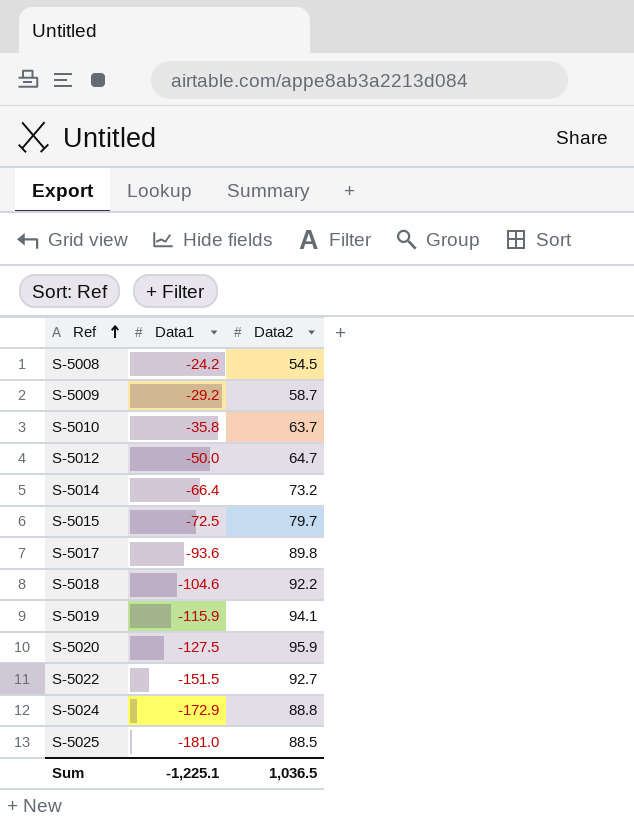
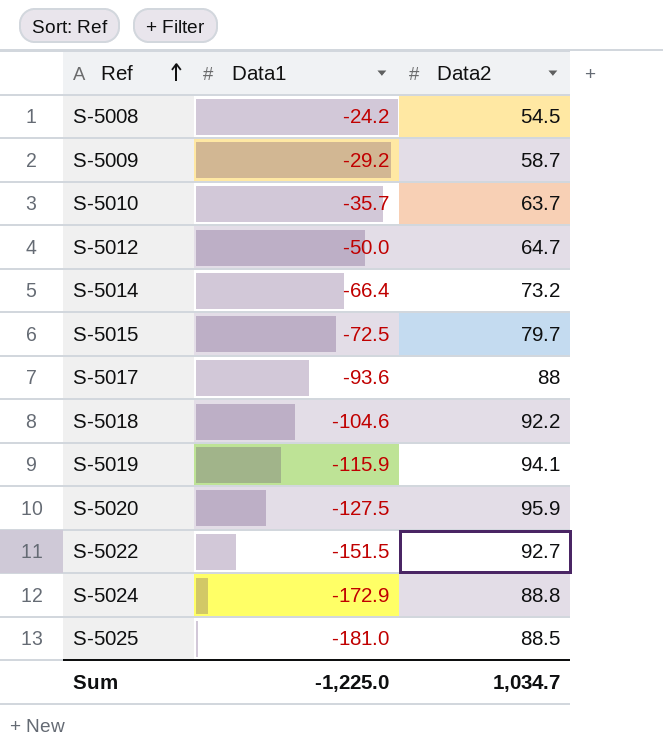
S-5010 | Data1: -35.8 -> -35.7
S-5017 | Data2: 89.8 -> 88
Sum | Data1: -1,225.1 -> -1,225.0
Sum | Data2: 1,036.5 -> 1,034.7

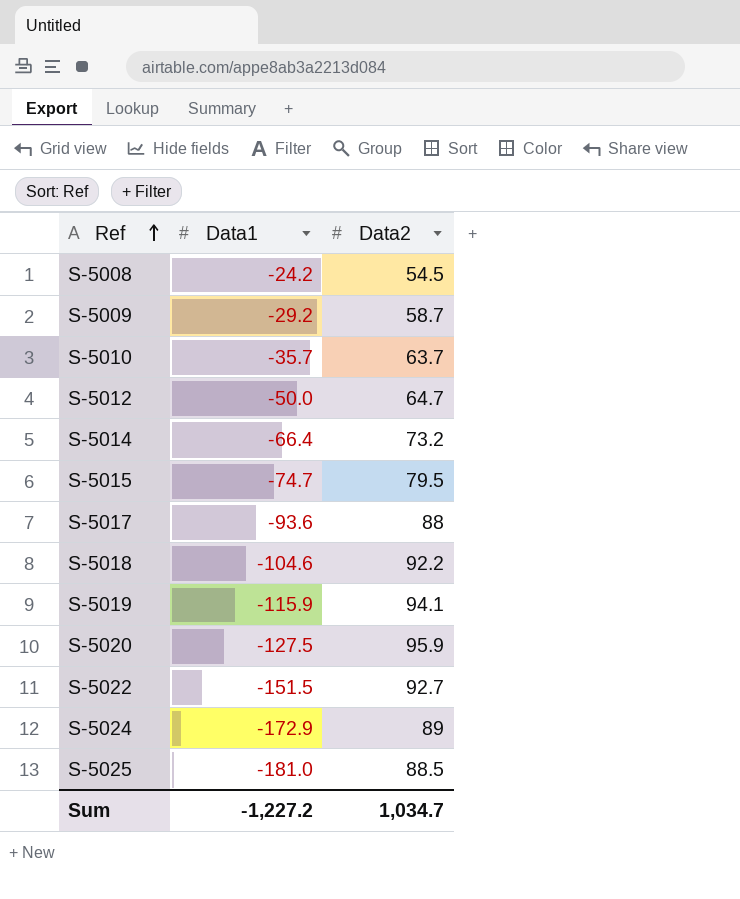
S-5015 | Data1: -72.5 -> -74.7
S-5015 | Data2: 79.7 -> 79.5
S-5024 | Data2: 88.8 -> 89
Sum | Data1: -1,225.0 -> -1,227.2

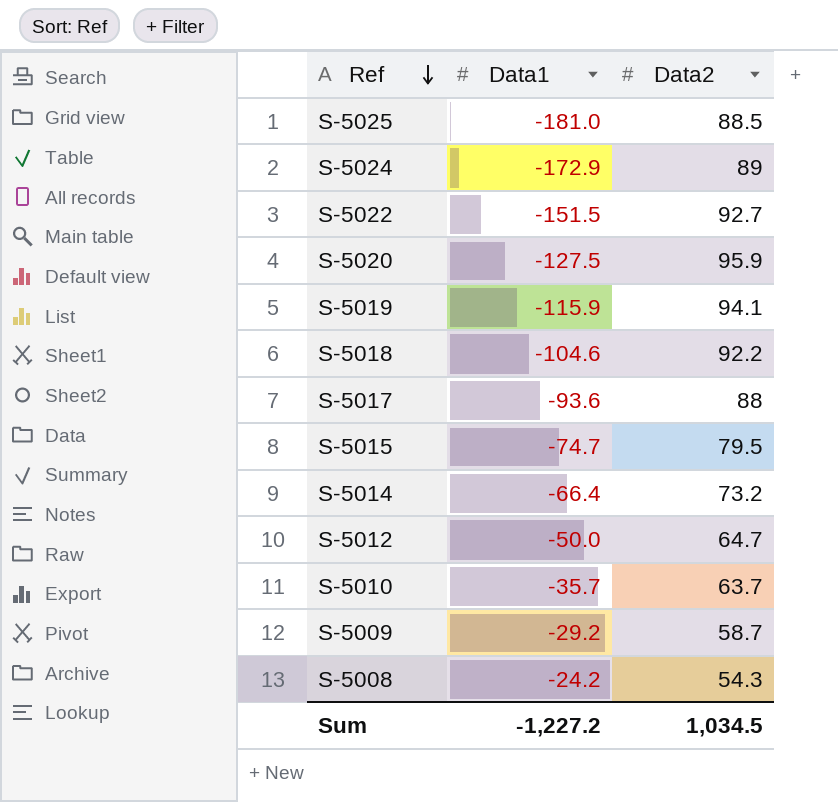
row order: Ref ascending -> Ref descending
S-5008 | Data2: 54.5 -> 54.3
Sum | Data2: 1,034.7 -> 1,034.5

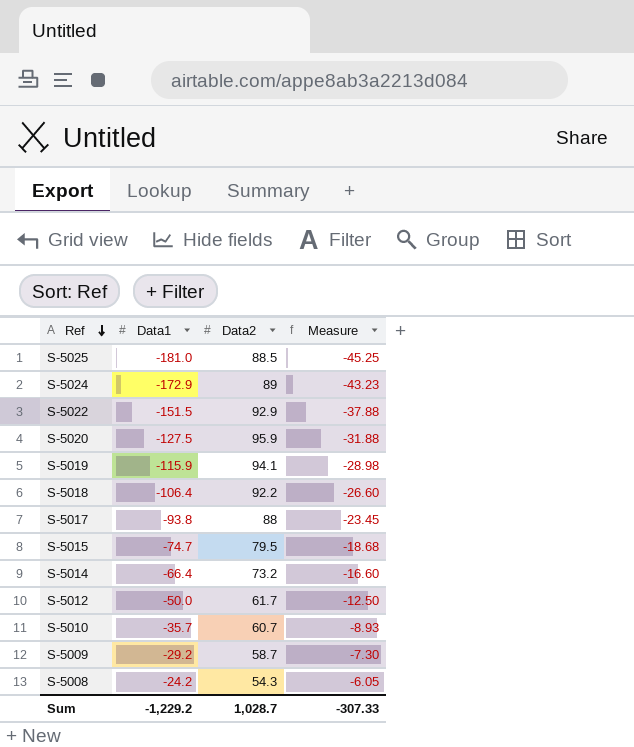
column Measure | formula: none -> [Data1] * 0.25
S-5022 | Data2: 92.7 -> 92.9
S-5018 | Data1: -104.6 -> -106.4
S-5017 | Data1: -93.6 -> -93.8
S-5012 | Data2: 64.7 -> 61.7
S-5010 | Data2: 63.7 -> 60.7
Sum | Data1: -1,227.2 -> -1,229.2
Sum | Data2: 1,034.5 -> 1,028.7

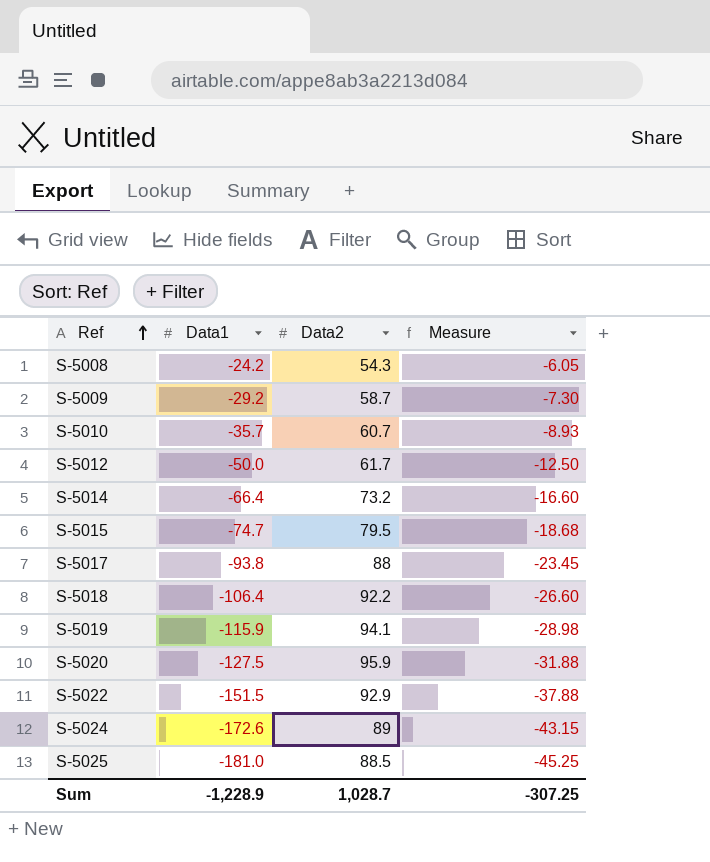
row order: Ref descending -> Ref ascending
S-5024 | Data1: -172.9 -> -172.6
S-5024 | Measure: -43.23 -> -43.15
Sum | Data1: -1,229.2 -> -1,228.9
Sum | Measure: -307.33 -> -307.25

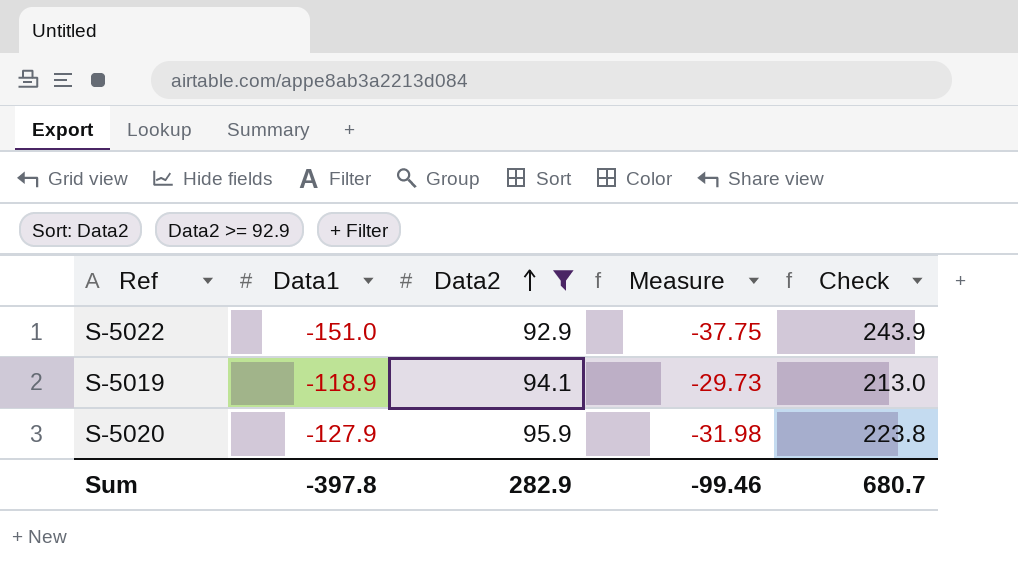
filter: none -> Data2 >= 92.9
row order: Ref ascending -> Data2 ascending
column Check | formula: none -> [Data2] - [Data1]
S-5022 | Data1: -151.5 -> -151.0
S-5022 | Measure: -37.88 -> -37.75
S-5019 | Data1: -115.9 -> -118.9
S-5019 | Measure: -28.98 -> -29.73
S-5020 | Data1: -127.5 -> -127.9
S-5020 | Measure: -31.88 -> -31.98
Sum | Data1: -1,228.9 -> -397.8
Sum | Data2: 1,028.7 -> 282.9
Sum | Measure: -307.25 -> -99.46

